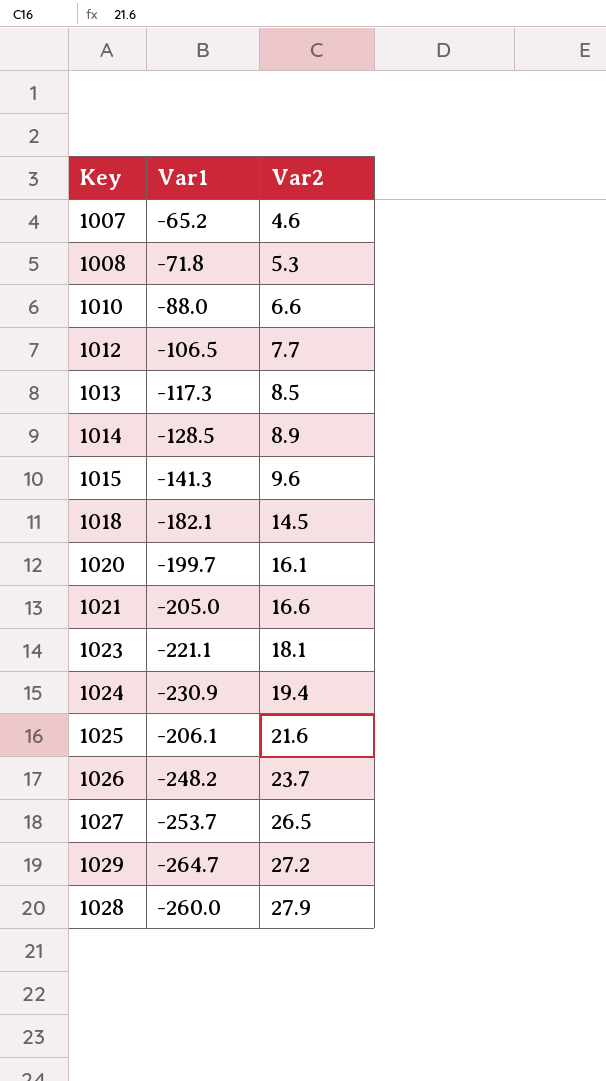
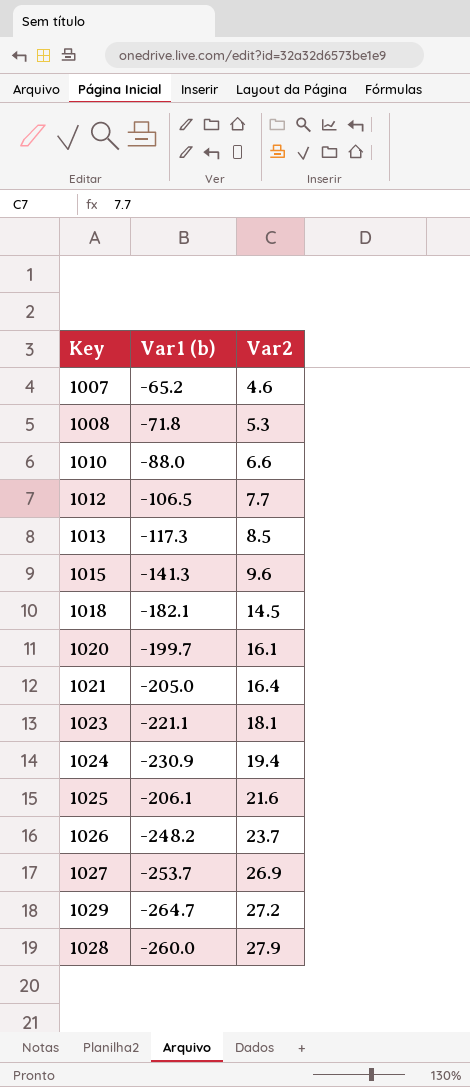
column name: Var1 -> Var1 (b)
row 1014: -128.5 | 8.9 -> none
1021 | Var2: 16.6 -> 16.4
1027 | Var2: 26.5 -> 26.9

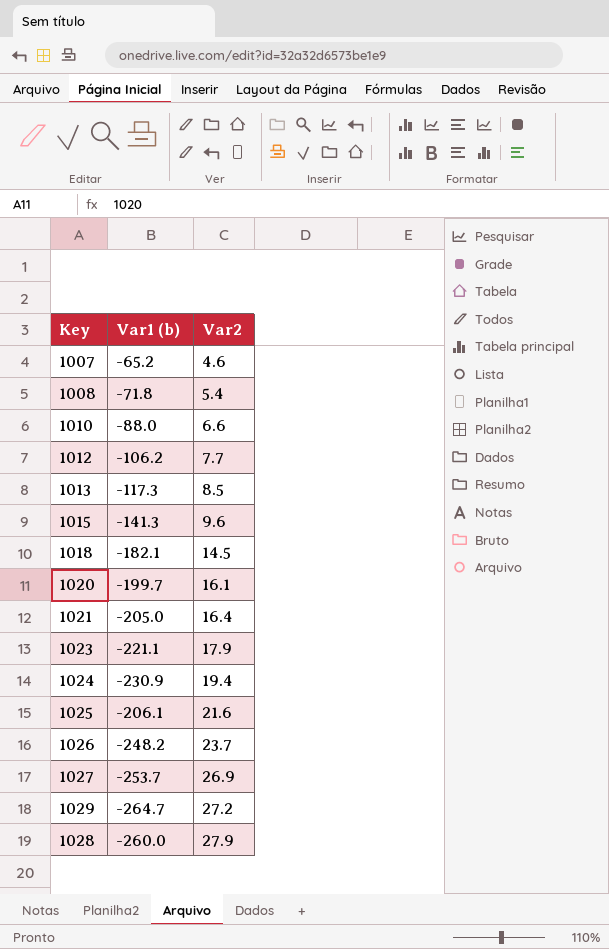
1008 | Var2: 5.3 -> 5.4
1012 | Var1 (b): -106.5 -> -106.2
1023 | Var2: 18.1 -> 17.9

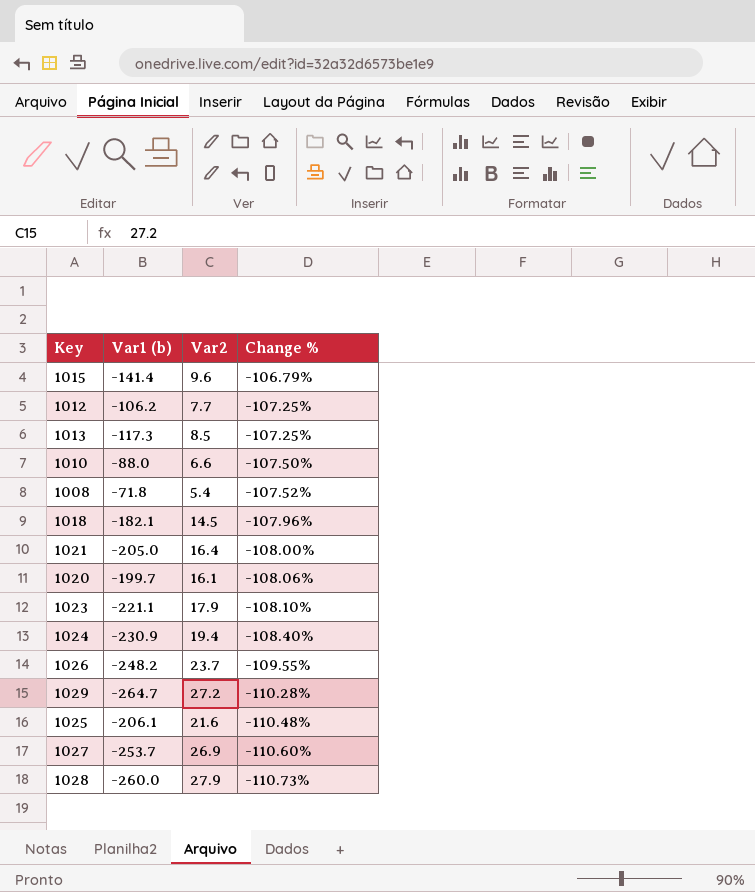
row order: Var2 ascending -> Change % descending
column Change % | formula: none -> ([Var2] - [Var1 (b)]) / [Var1 (b)]
row 1007: -65.2 | 4.6 -> none
1015 | Var1 (b): -141.3 -> -141.4

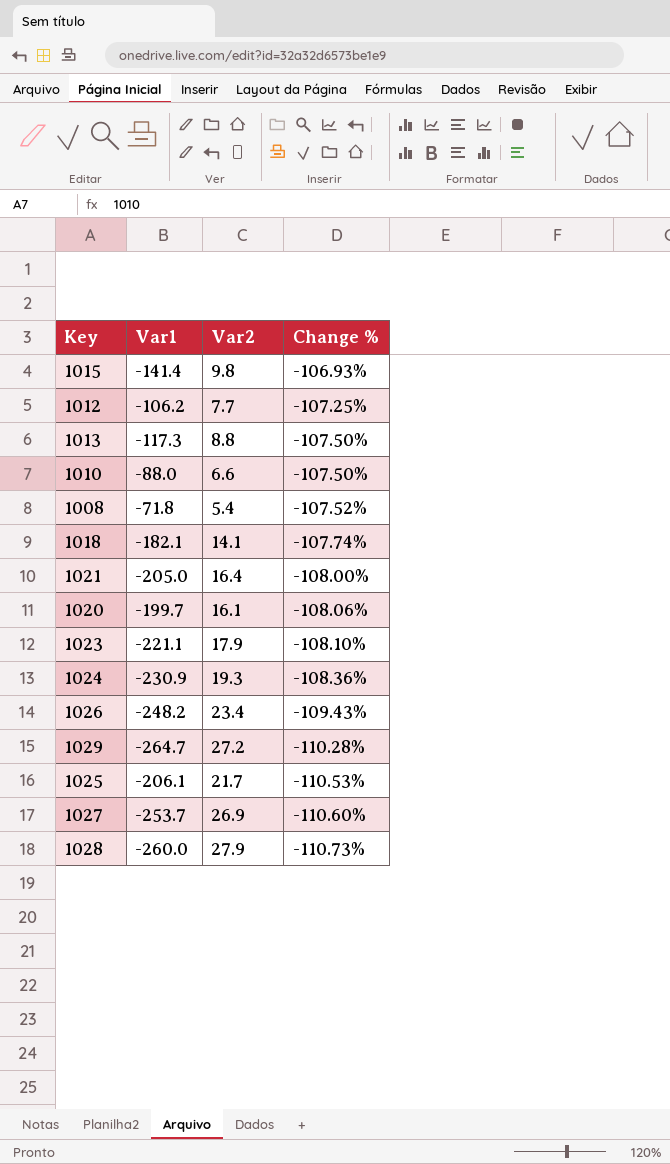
column name: Var1 (b) -> Var1
1015 | Var2: 9.6 -> 9.8
1015 | Change %: -106.79% -> -106.93%
1013 | Var2: 8.5 -> 8.8
1013 | Change %: -107.25% -> -107.50%
1018 | Var2: 14.5 -> 14.1
1018 | Change %: -107.96% -> -107.74%
1024 | Var2: 19.4 -> 19.3
1024 | Change %: -108.40% -> -108.36%
1026 | Var2: 23.7 -> 23.4
1026 | Change %: -109.55% -> -109.43%
1025 | Var2: 21.6 -> 21.7
1025 | Change %: -110.48% -> -110.53%

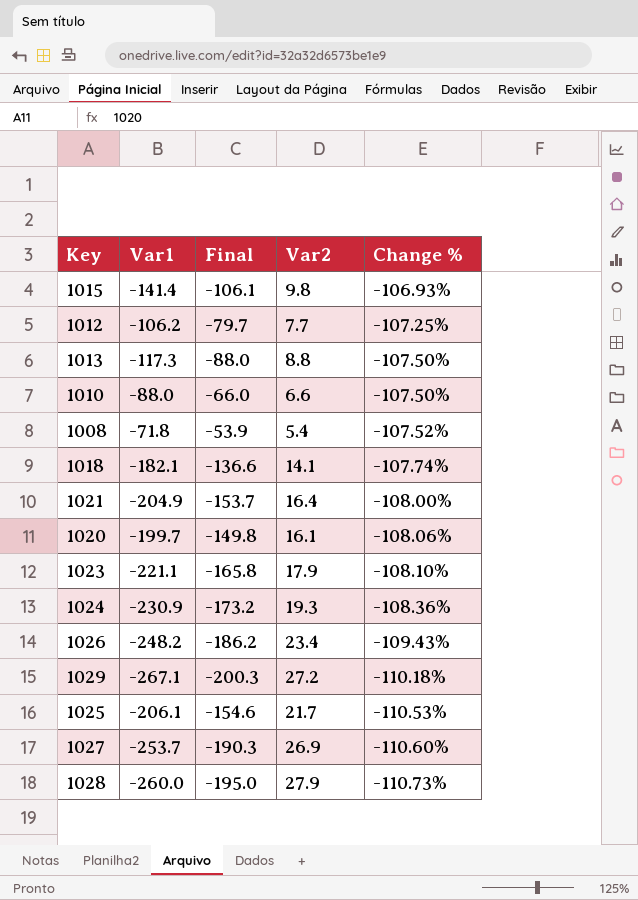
column Final | formula: none -> [Var1] * 0.75
1021 | Var1: -205.0 -> -204.9
1029 | Var1: -264.7 -> -267.1
1029 | Change %: -110.28% -> -110.18%

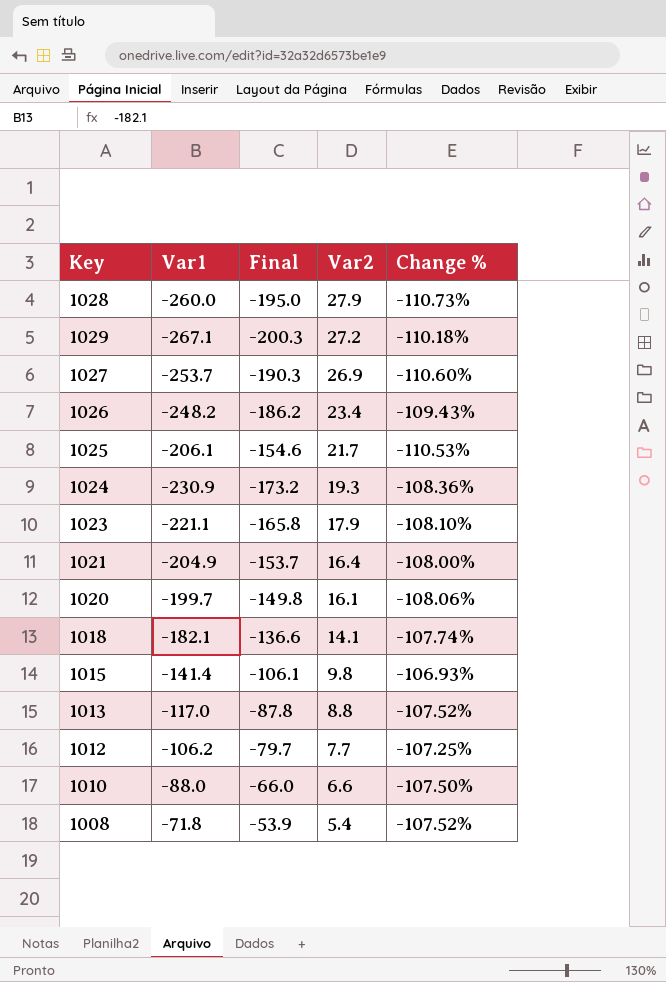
row order: Change % descending -> Var2 descending
1013 | Var1: -117.3 -> -117.0
1013 | Final: -88.0 -> -87.8
1013 | Change %: -107.50% -> -107.52%

